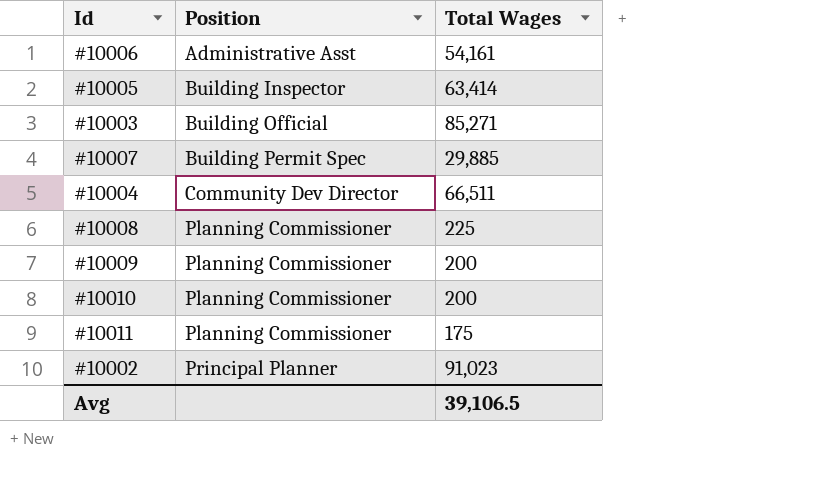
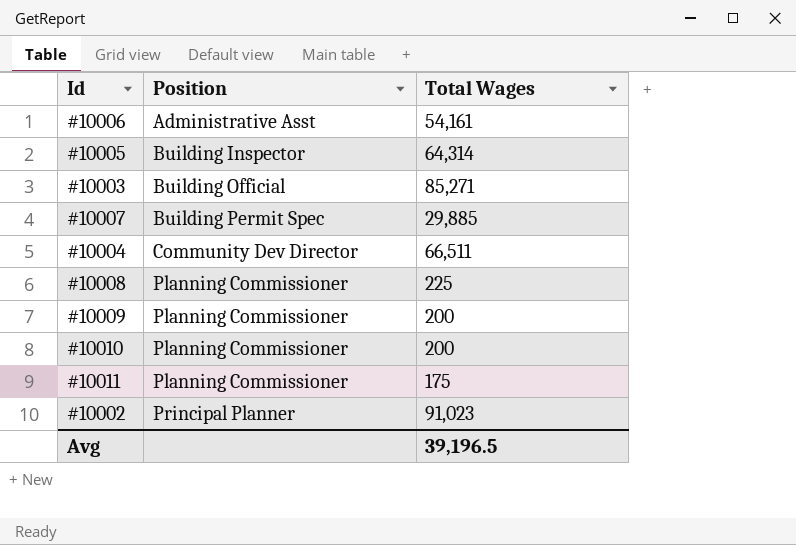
#10005 | Total Wages: 63,414 -> 64,314
Avg | Total Wages: 39,106.5 -> 39,196.5

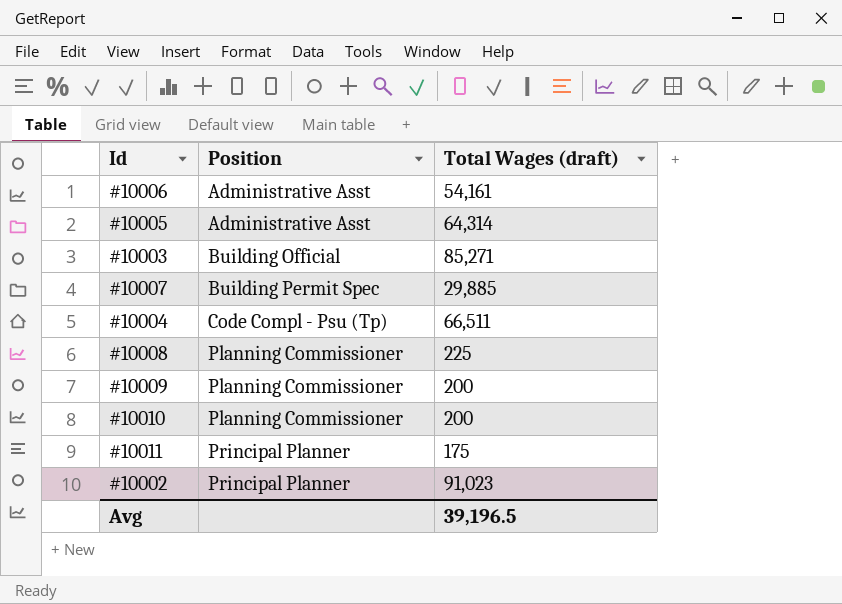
column name: Total Wages -> Total Wages (draft)
#10005 | Position: Building Inspector -> Administrative Asst
#10004 | Position: Community Dev Director -> Code Compl - Psu (Tp)
#10011 | Position: Planning Commissioner -> Principal Planner

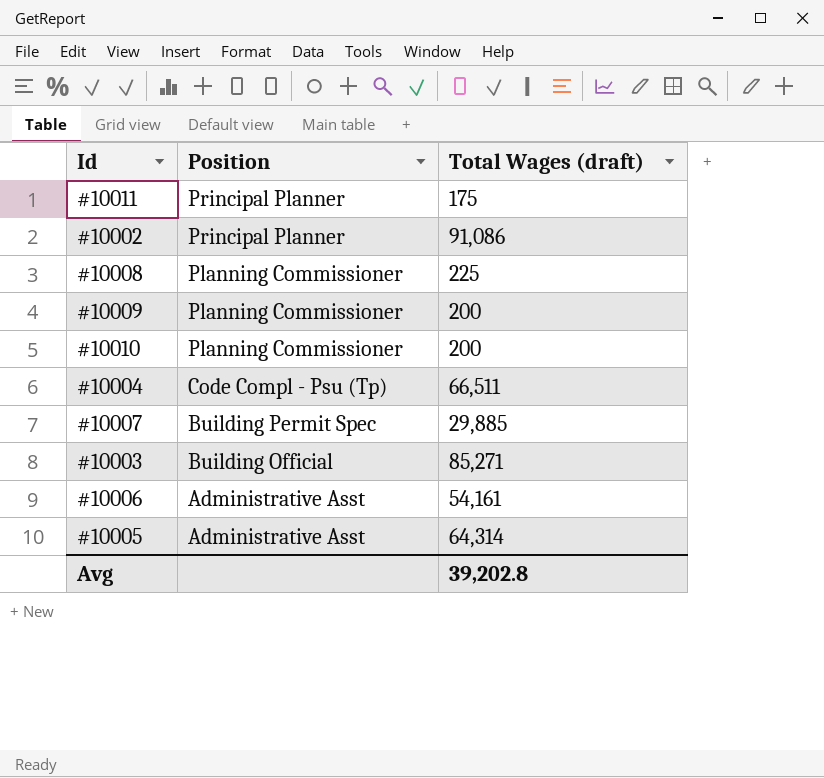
row order: Position ascending -> Position descending
#10002 | Total Wages (draft): 91,023 -> 91,086
Avg | Total Wages (draft): 39,196.5 -> 39,202.8

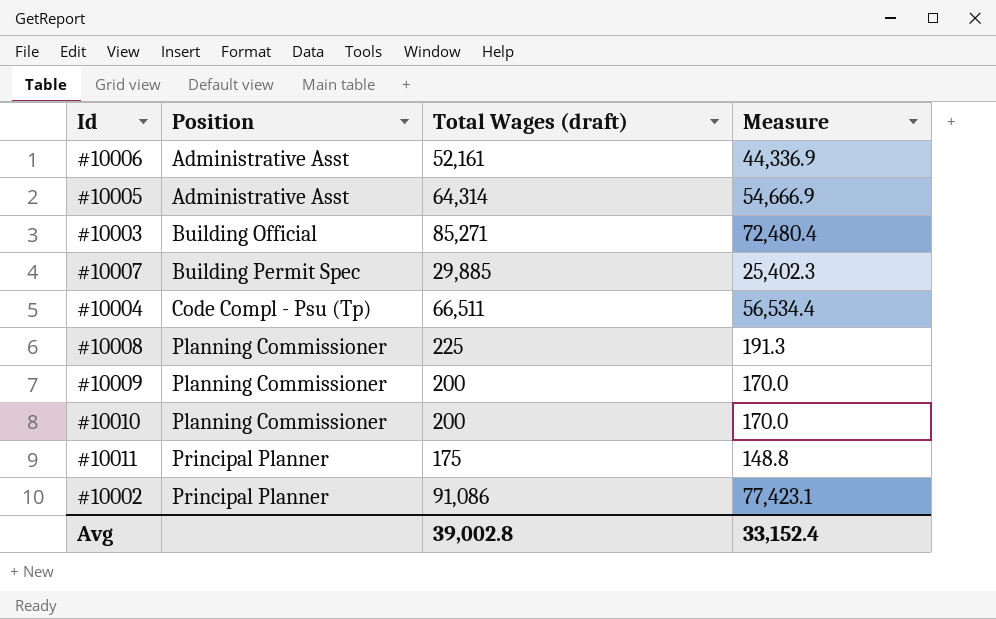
row order: Position descending -> Position ascending
column Measure | formula: none -> [Total Wages (draft)] * 0.85
#10006 | Total Wages (draft): 54,161 -> 52,161
Avg | Total Wages (draft): 39,202.8 -> 39,002.8

